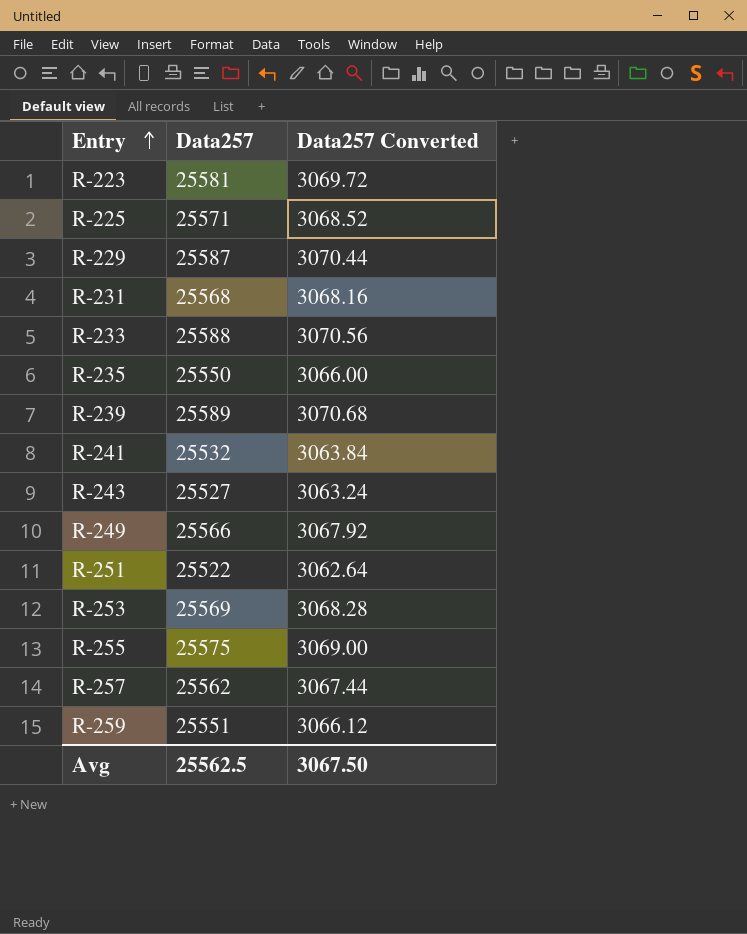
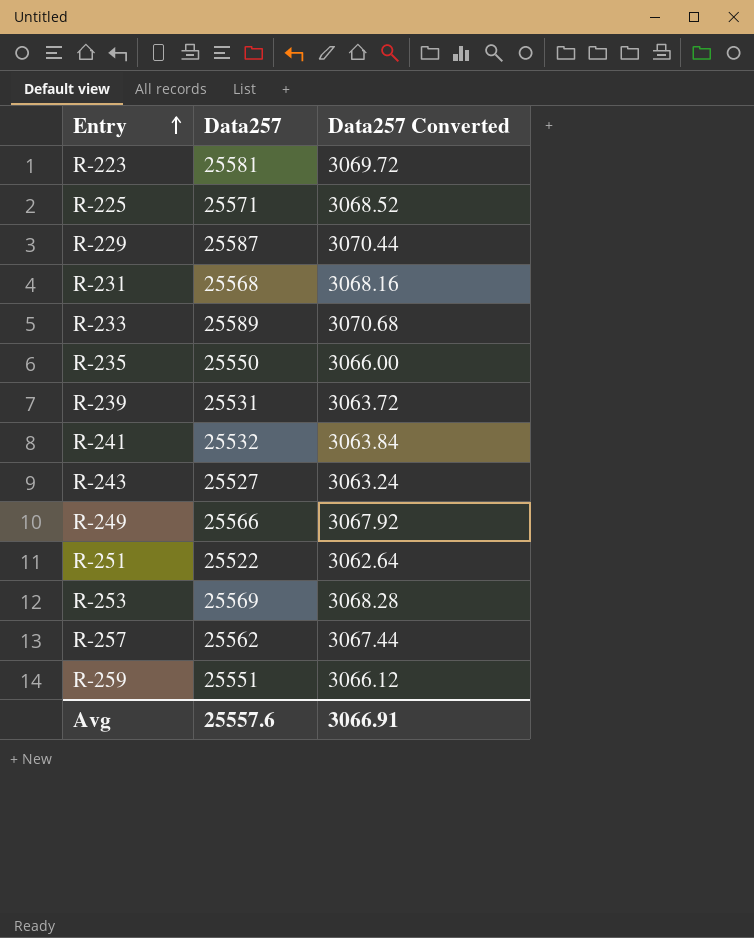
row R-255: 25575 | 3069.00 -> none
R-233 | Data257: 25588 -> 25589
R-233 | Data257 Converted: 3070.56 -> 3070.68
R-239 | Data257: 25589 -> 25531
R-239 | Data257 Converted: 3070.68 -> 3063.72
Avg | Data257: 25562.5 -> 25557.6
Avg | Data257 Converted: 3067.50 -> 3066.91

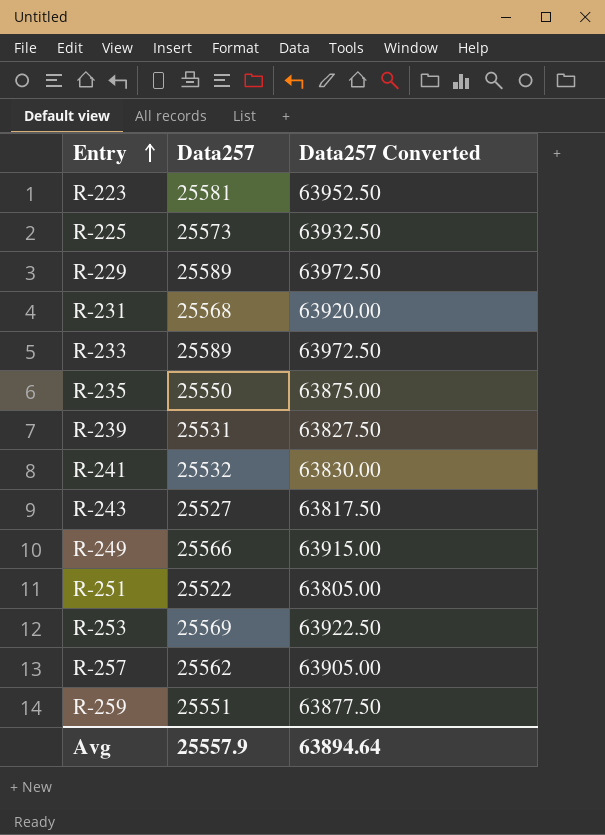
column Data257 Converted | formula: [Data257] * 0.12 -> [Data257] * 2.5
R-225 | Data257: 25571 -> 25573
R-229 | Data257: 25587 -> 25589
Avg | Data257: 25557.6 -> 25557.9
Avg | Data257 Converted: 3066.91 -> 63894.64

